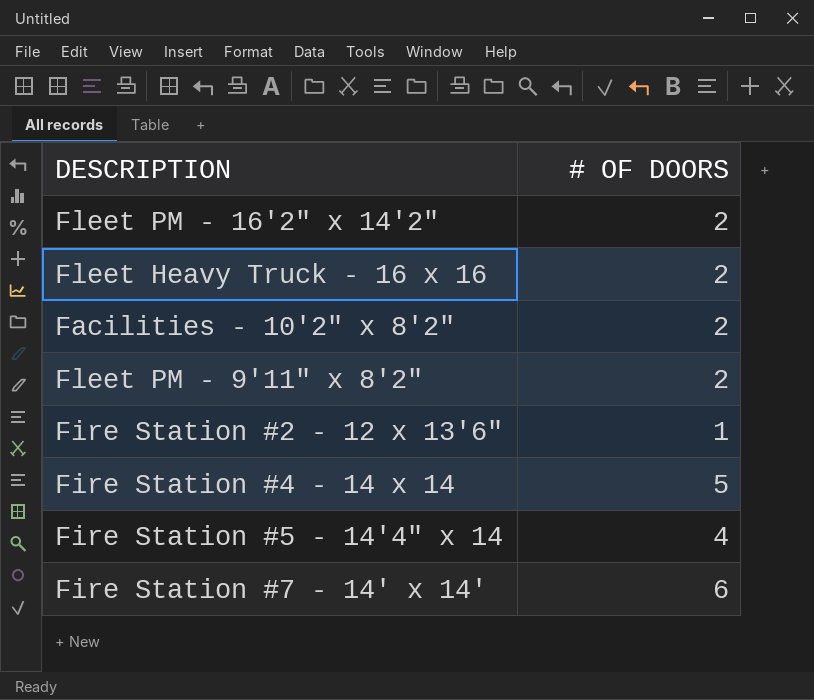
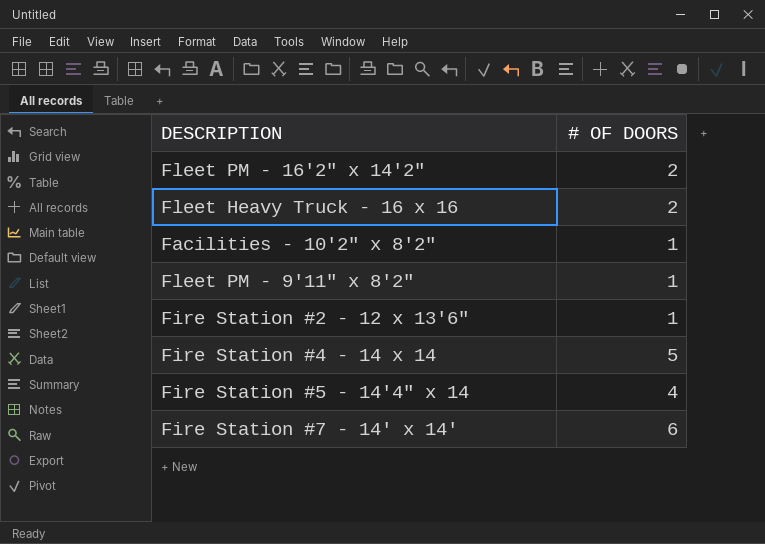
Facilities - 10'2" x 8'2" | # OF DOORS: 2 -> 1
Fleet PM - 9'11" x 8'2" | # OF DOORS: 2 -> 1

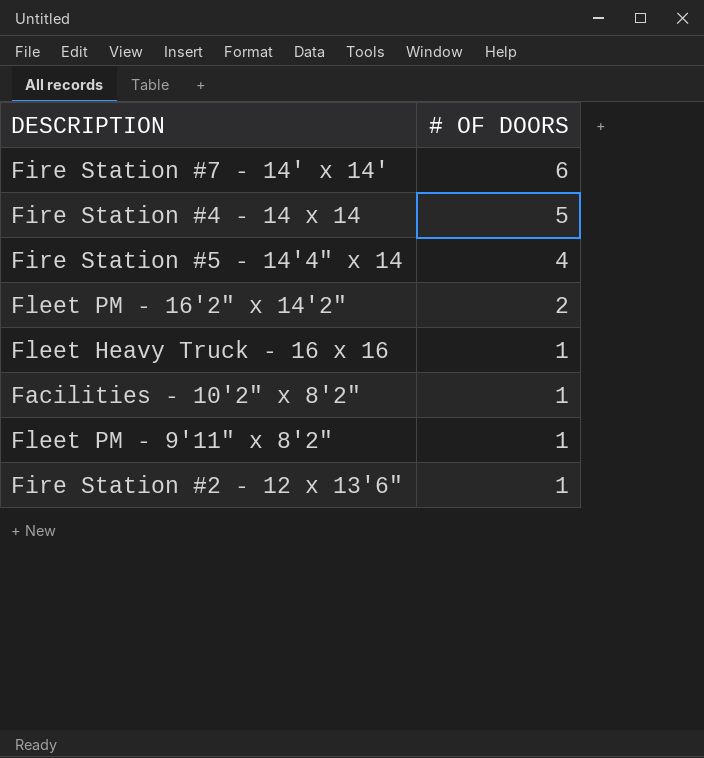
row order: none -> # OF DOORS descending
Fleet Heavy Truck - 16 x 16 | # OF DOORS: 2 -> 1

